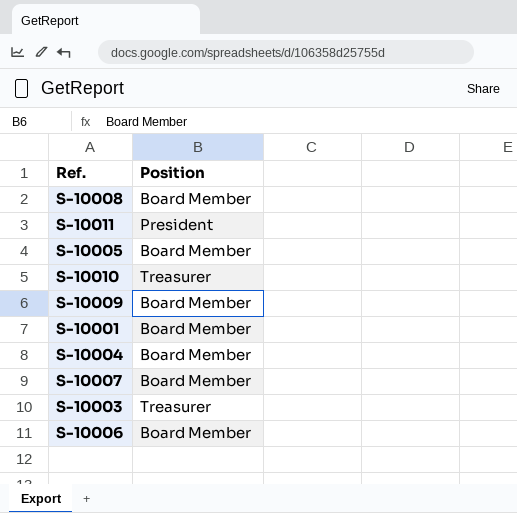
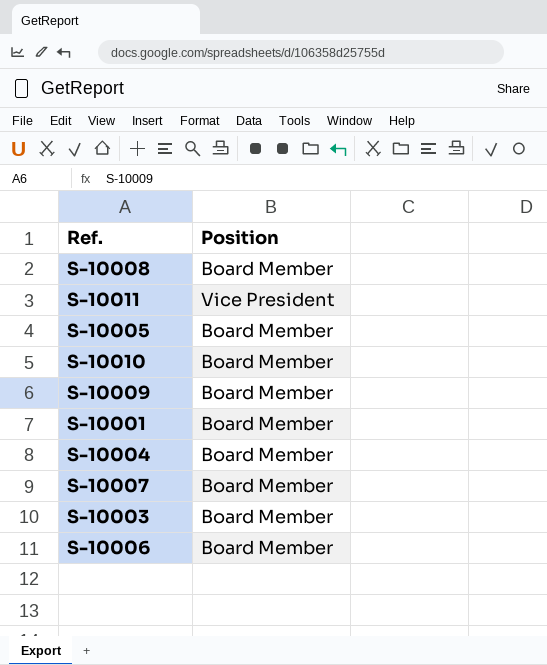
S-10011 | Position: President -> Vice President
S-10010 | Position: Treasurer -> Board Member
S-10003 | Position: Treasurer -> Board Member

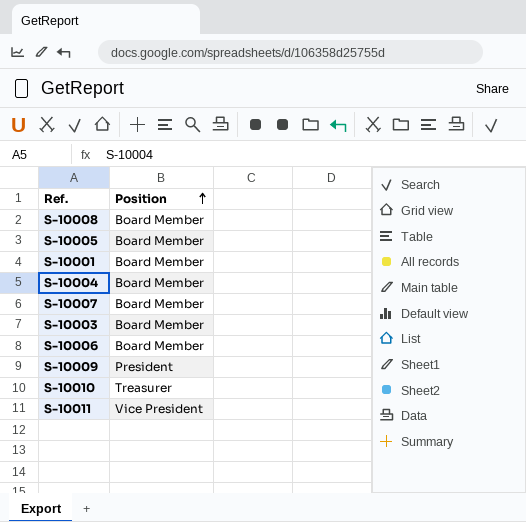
row order: none -> Position ascending
S-10009 | Position: Board Member -> President
S-10010 | Position: Board Member -> Treasurer

